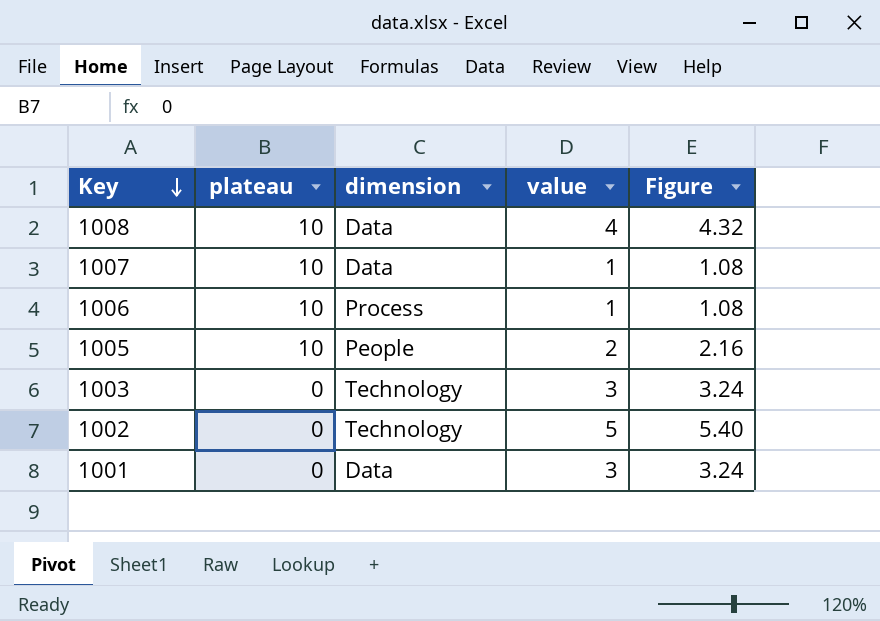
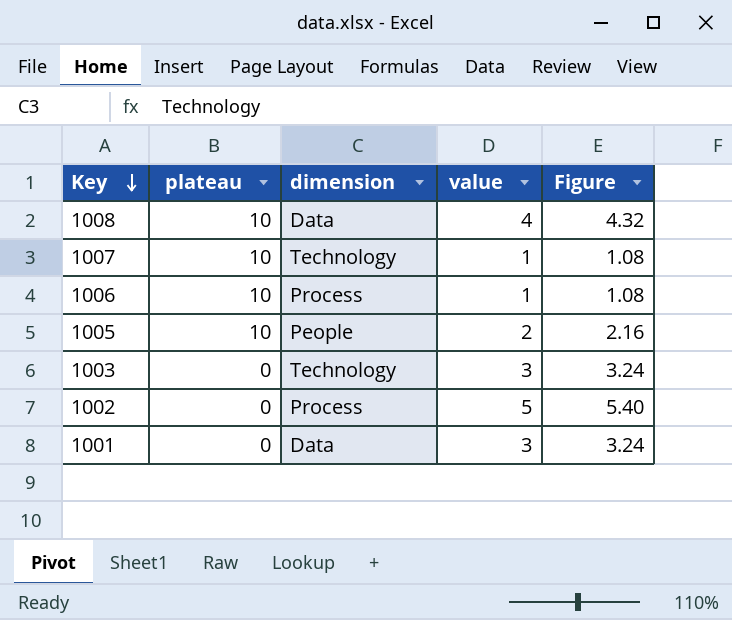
1007 | dimension: Data -> Technology
1002 | dimension: Technology -> Process

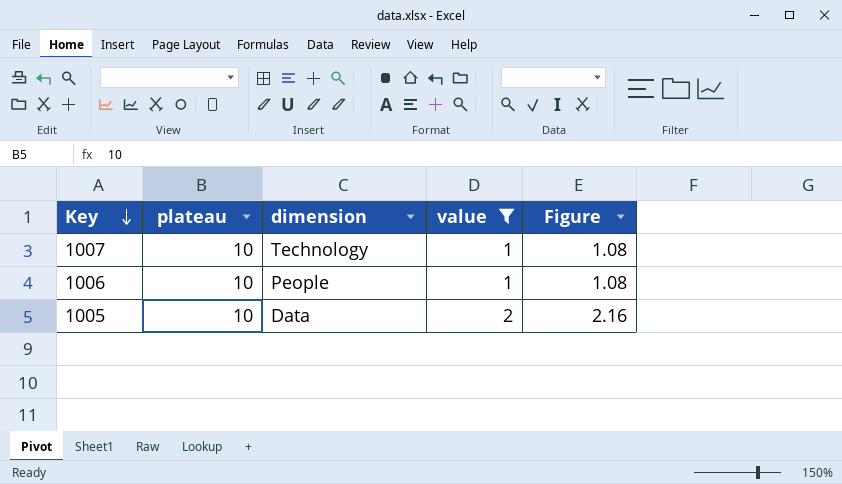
filter: none -> value <= 2
1006 | dimension: Process -> People
1005 | dimension: People -> Data

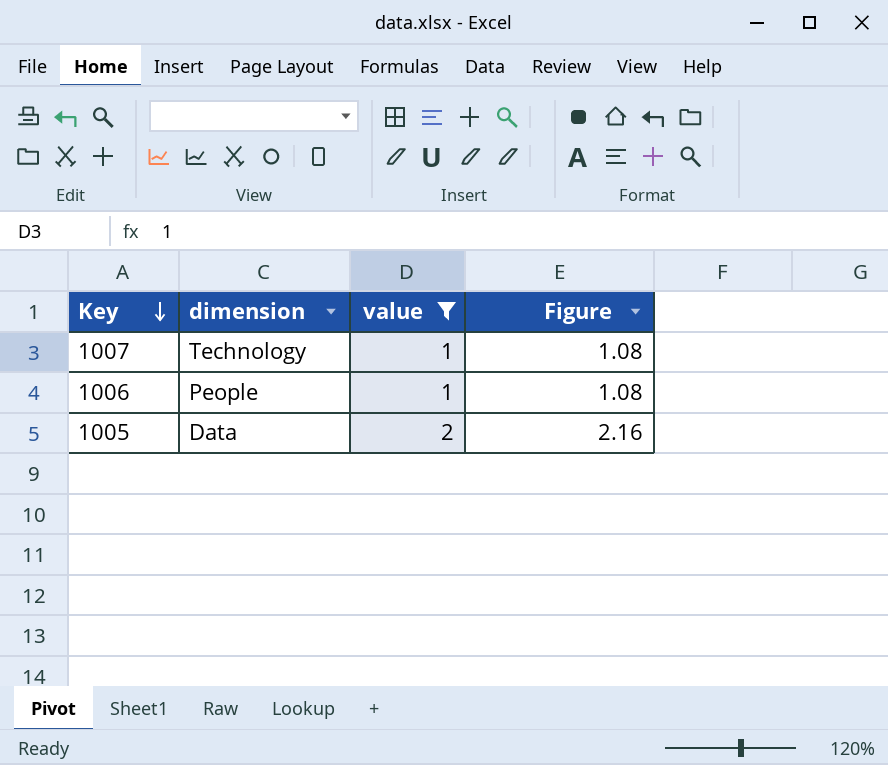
column plateau | position: 2 -> none

